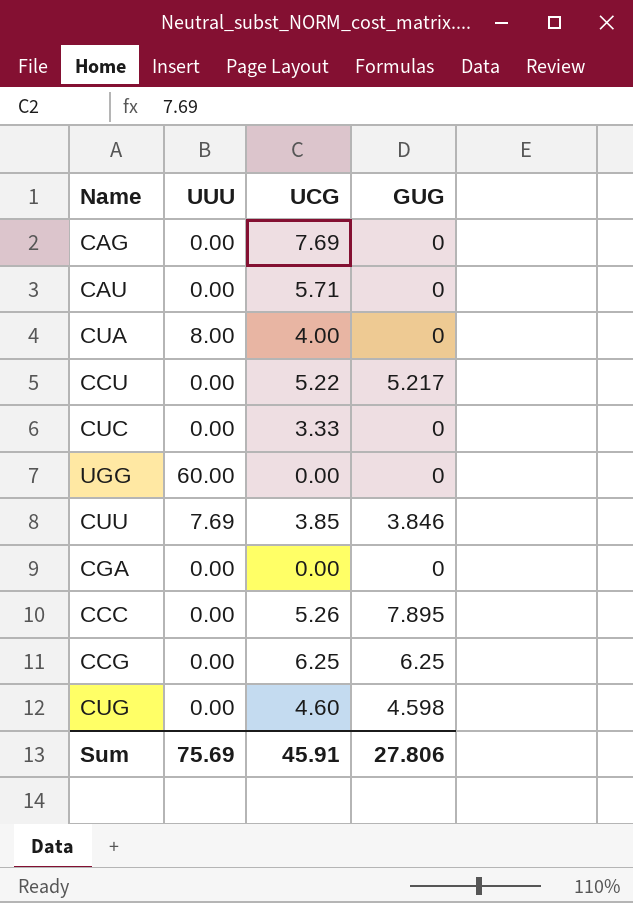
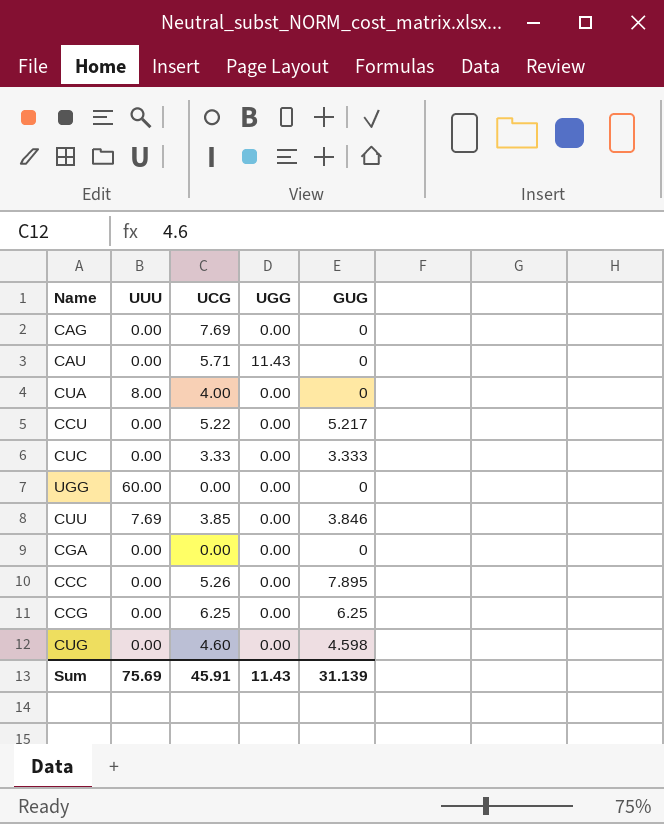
column UGG | position: none -> 4
CUC | GUG: 0 -> 3.333
Sum | GUG: 27.806 -> 31.139

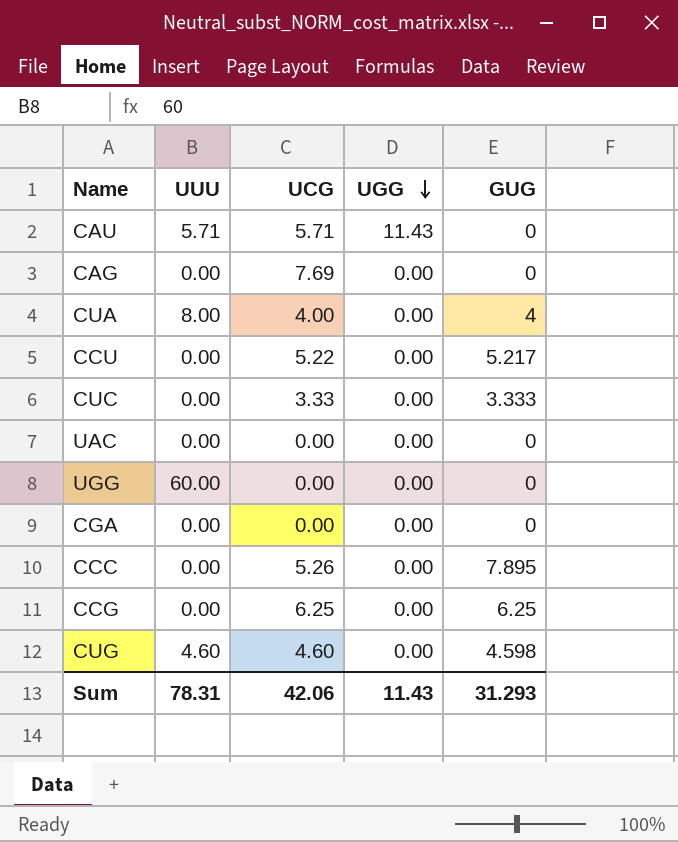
row order: none -> UGG descending
row CUU: 7.69 | 3.85 | 0.00 | 3.846 -> none
CAU | UUU: 0.00 -> 5.71
CUA | GUG: 0 -> 4
row UAC: none -> 0.00 | 0.00 | 0.00 | 0
CUG | UUU: 0.00 -> 4.60
Sum | UUU: 75.69 -> 78.31
Sum | UCG: 45.91 -> 42.06
Sum | GUG: 31.139 -> 31.293

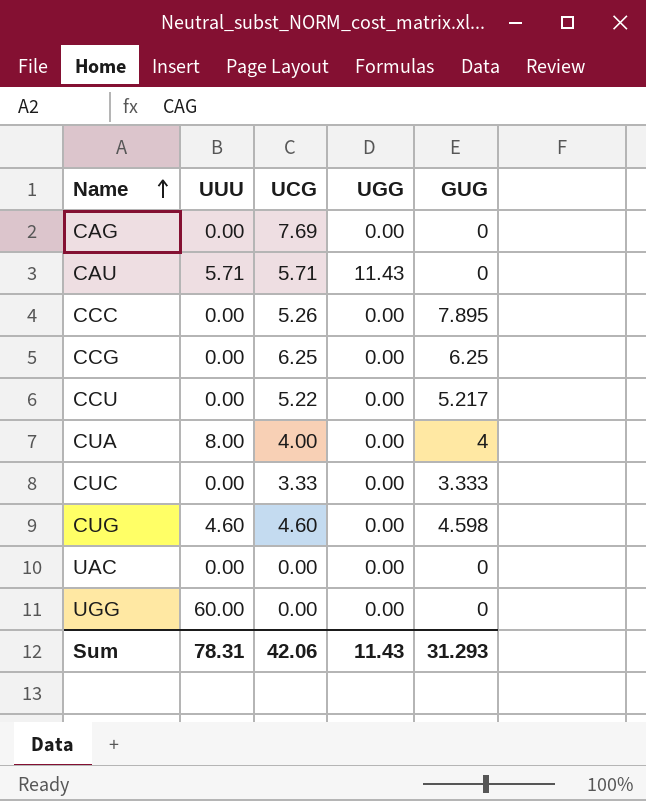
row order: UGG descending -> Name ascending
row CGA: 0.00 | 0.00 | 0.00 | 0 -> none

